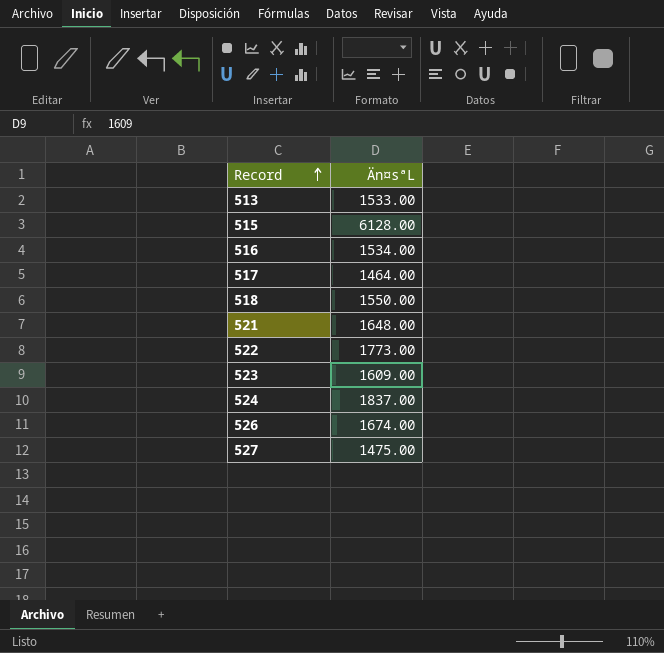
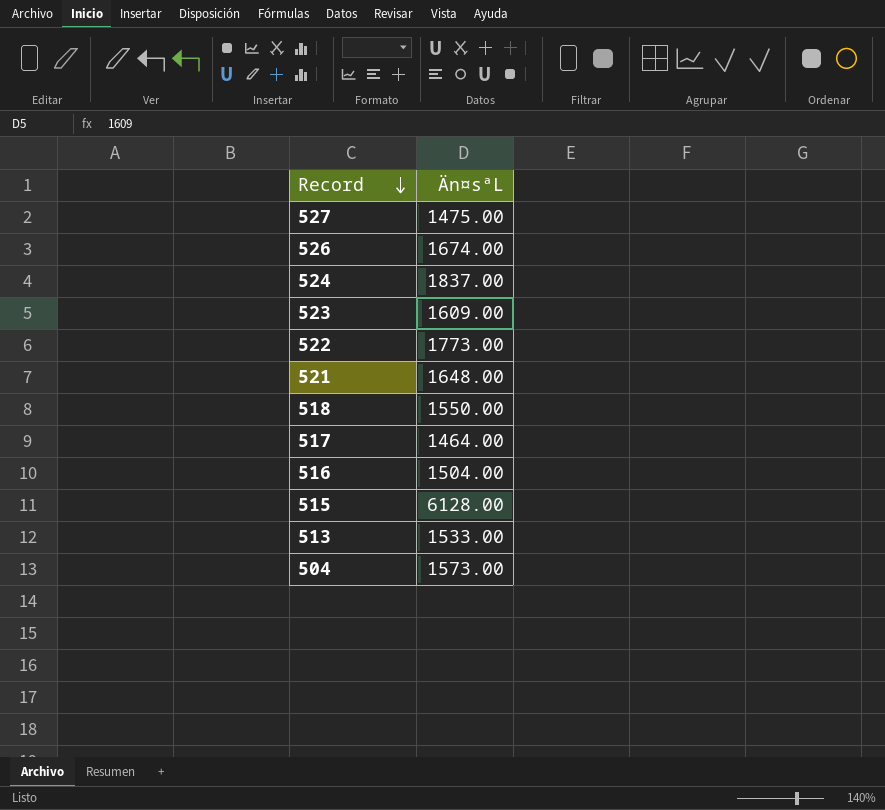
row order: Record ascending -> Record descending
516 | Än¤sªL: 1534.00 -> 1504.00
row 504: none -> 1573.00

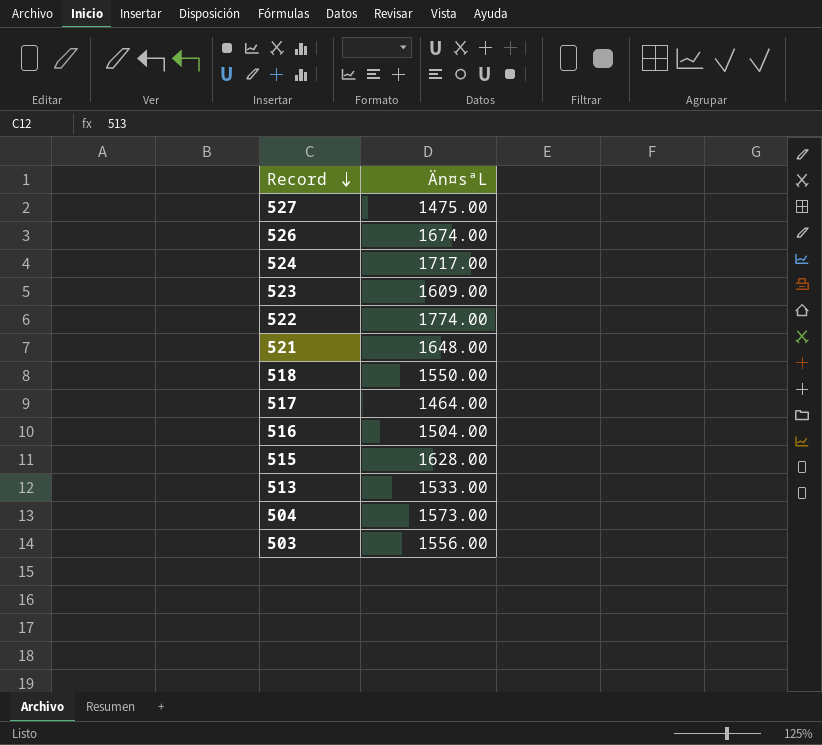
524 | Än¤sªL: 1837.00 -> 1717.00
522 | Än¤sªL: 1773.00 -> 1774.00
515 | Än¤sªL: 6128.00 -> 1628.00
row 503: none -> 1556.00

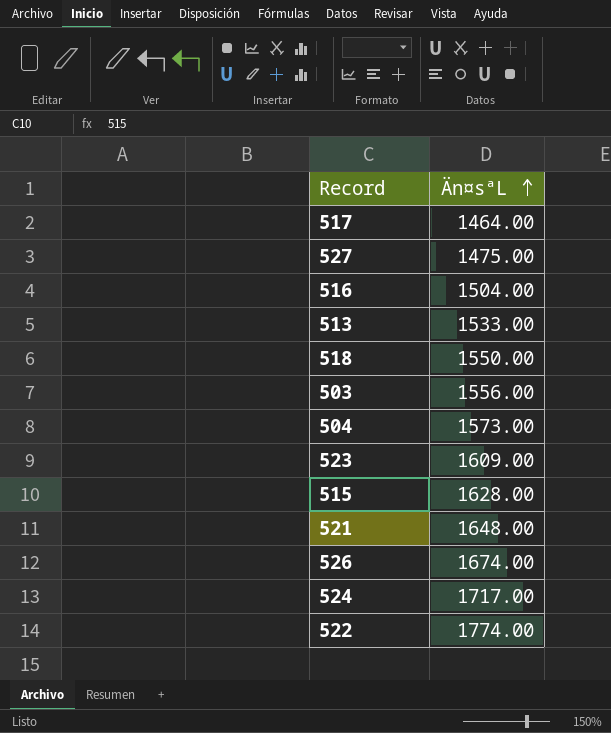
row order: Record descending -> Än¤sªL ascending

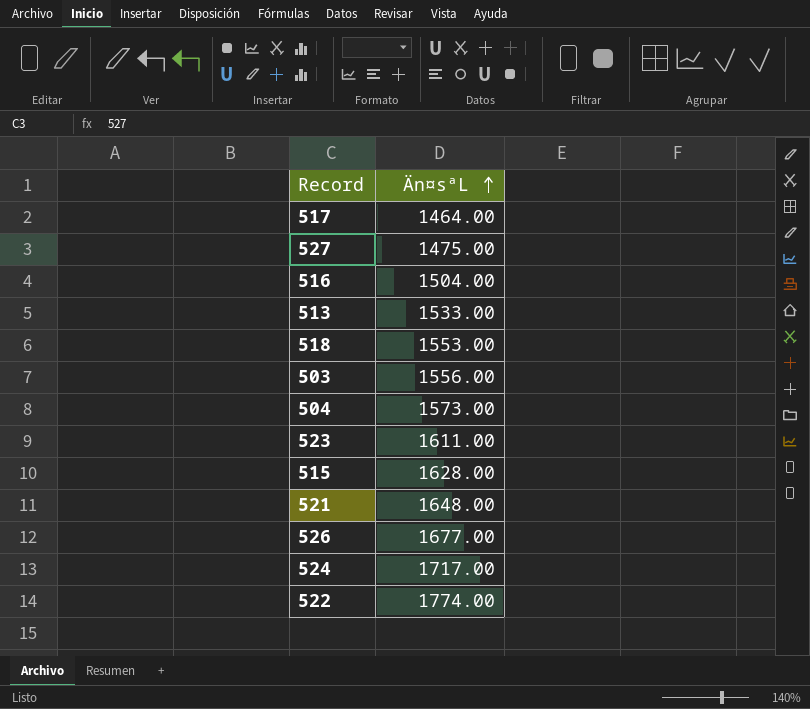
518 | Än¤sªL: 1550.00 -> 1553.00
523 | Än¤sªL: 1609.00 -> 1611.00
526 | Än¤sªL: 1674.00 -> 1677.00

